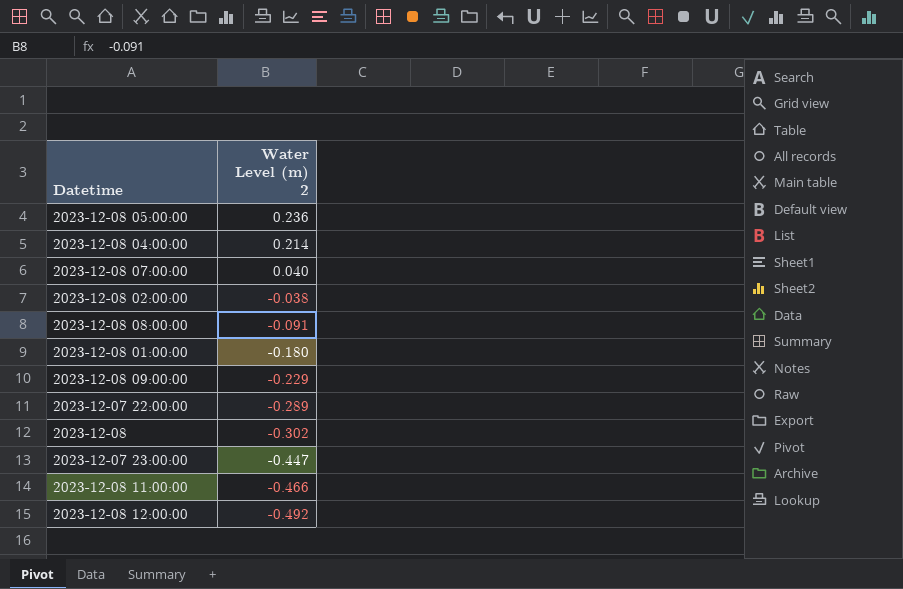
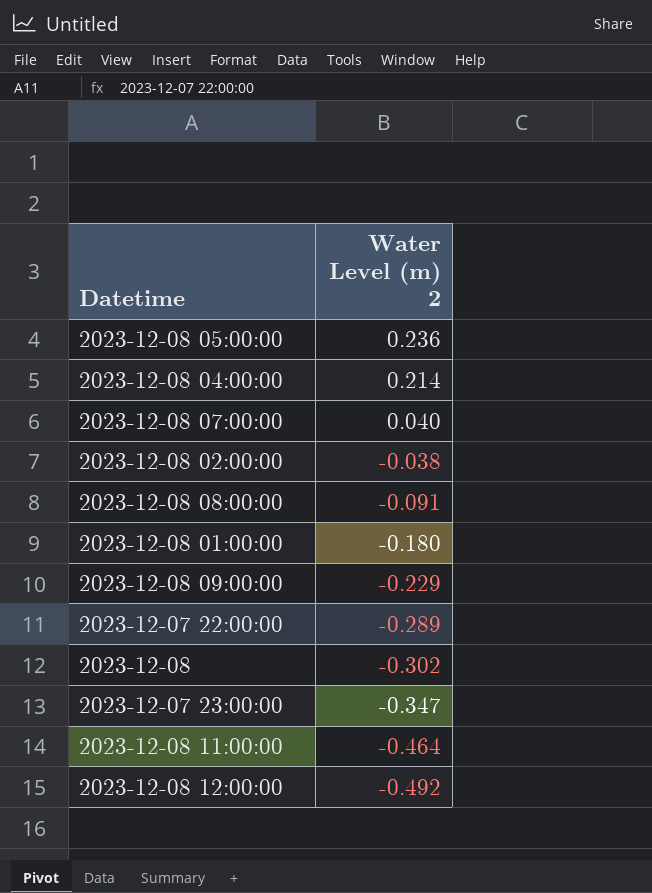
2023-12-07 23:00:00 | Water Level (m) 2: -0.447 -> -0.347
2023-12-08 11:00:00 | Water Level (m) 2: -0.466 -> -0.464

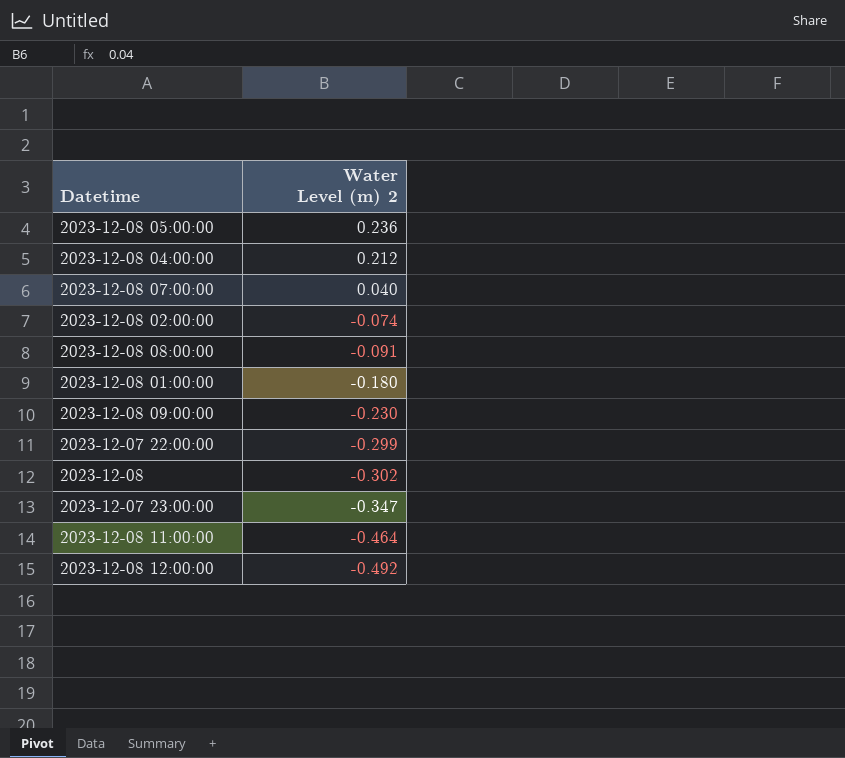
2023-12-08 04:00:00 | Water Level (m) 2: 0.214 -> 0.212
2023-12-08 02:00:00 | Water Level (m) 2: -0.038 -> -0.074
2023-12-08 09:00:00 | Water Level (m) 2: -0.229 -> -0.230
2023-12-07 22:00:00 | Water Level (m) 2: -0.289 -> -0.299

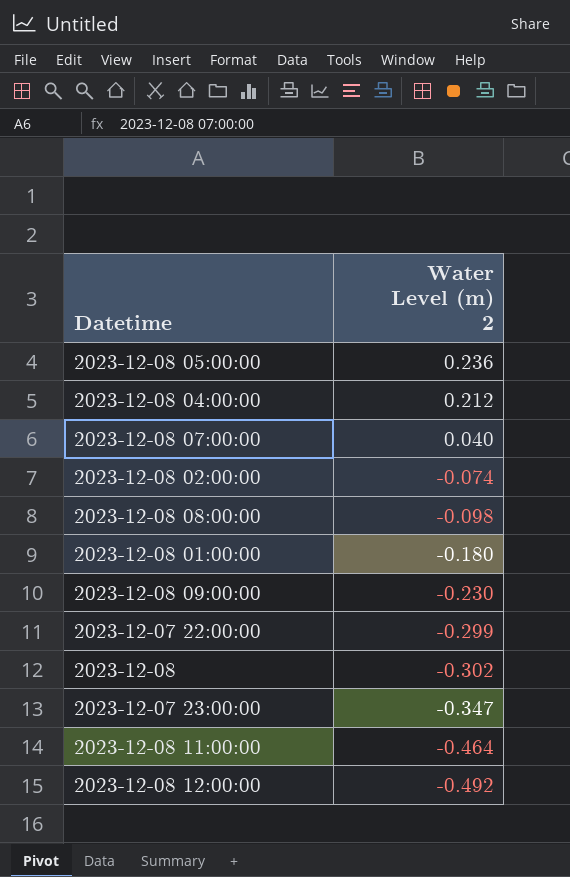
2023-12-08 08:00:00 | Water Level (m) 2: -0.091 -> -0.098

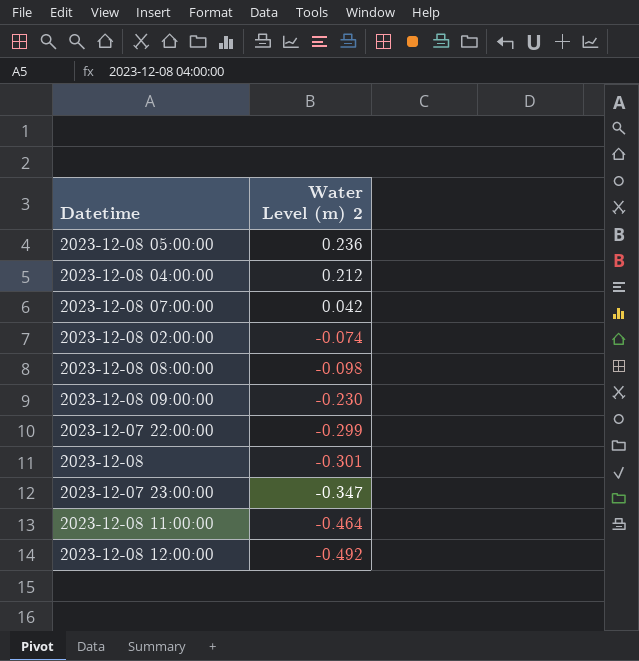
row 2023-12-08 01:00:00: -0.180 -> none
2023-12-08 07:00:00 | Water Level (m) 2: 0.040 -> 0.042
2023-12-08 | Water Level (m) 2: -0.302 -> -0.301

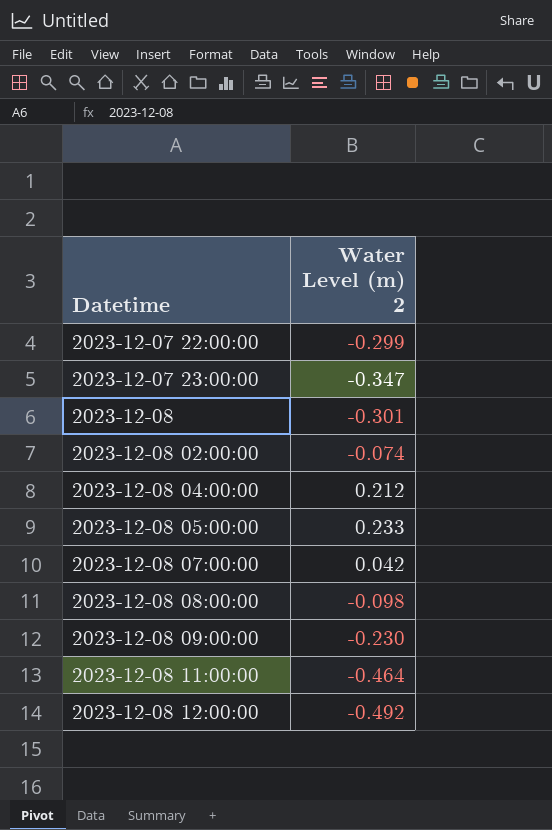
row order: Water Level (m) 2 descending -> Datetime ascending
2023-12-08 05:00:00 | Water Level (m) 2: 0.236 -> 0.233

